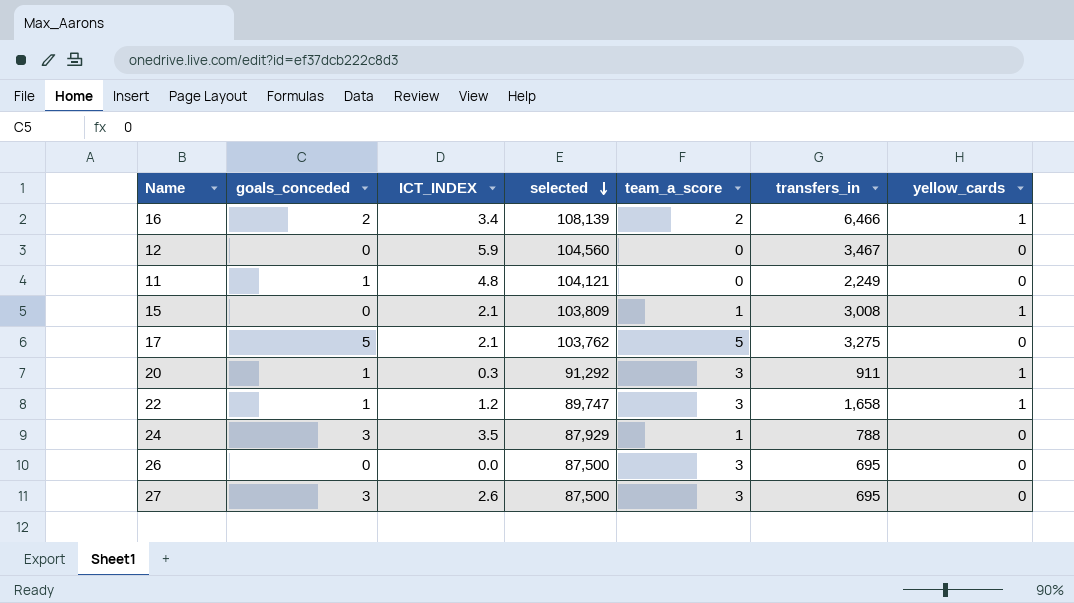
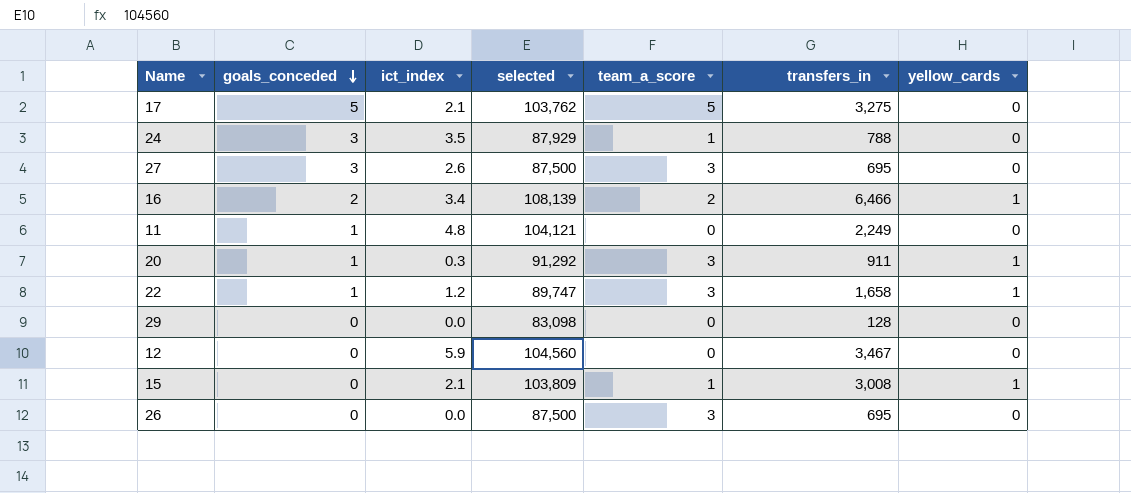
row order: selected descending -> goals_conceded descending
column name: ICT_INDEX -> ict_index
row 29: none -> 0 | 0.0 | 83,098 | 0 | 128 | 0

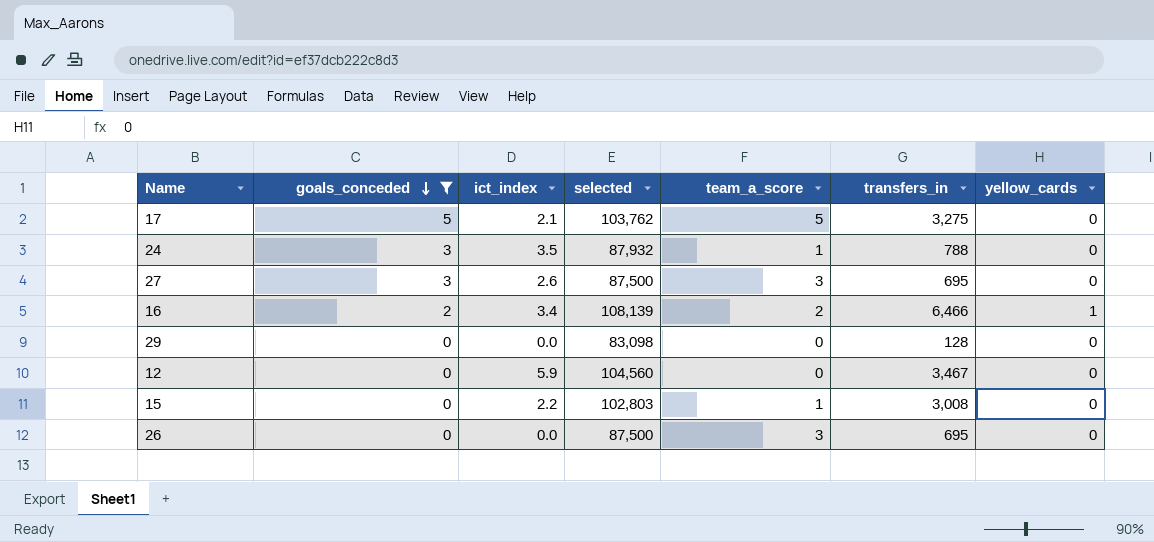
filter: none -> goals_conceded != 1
24 | selected: 87,929 -> 87,932
15 | ict_index: 2.1 -> 2.2
15 | selected: 103,809 -> 102,803
15 | yellow_cards: 1 -> 0

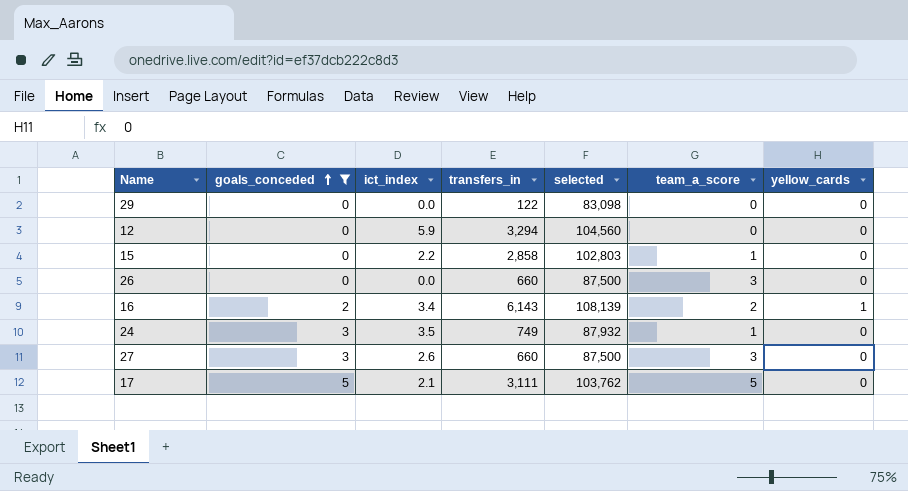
row order: goals_conceded descending -> goals_conceded ascending
column transfers_in | position: 6 -> 4
29 | transfers_in: 128 -> 122
12 | transfers_in: 3,467 -> 3,294
15 | transfers_in: 3,008 -> 2,858
26 | transfers_in: 695 -> 660
16 | transfers_in: 6,466 -> 6,143
24 | transfers_in: 788 -> 749
27 | transfers_in: 695 -> 660
17 | transfers_in: 3,275 -> 3,111

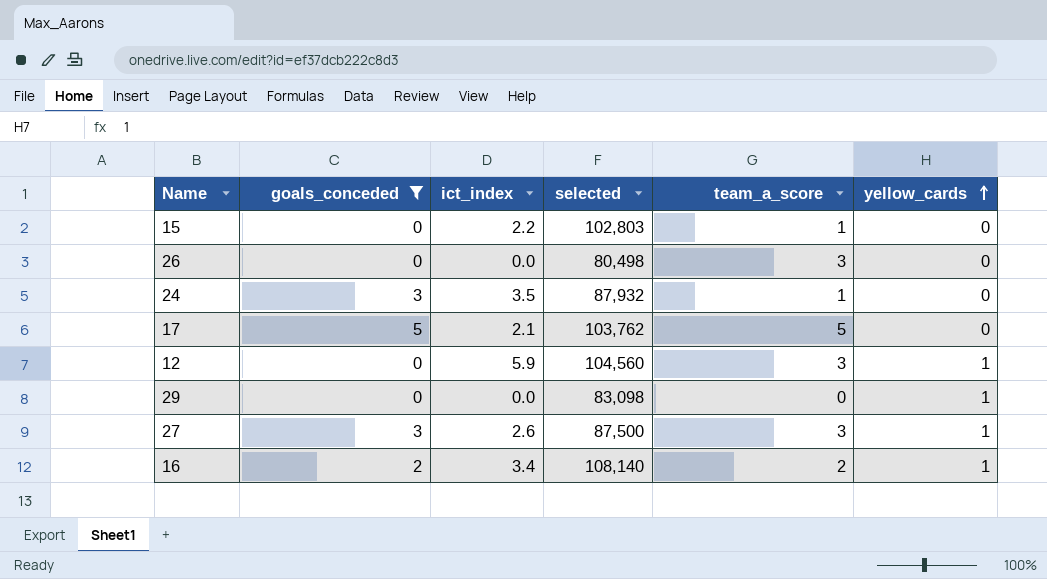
row order: goals_conceded ascending -> yellow_cards ascending
column transfers_in | position: 4 -> none
26 | selected: 87,500 -> 80,498
12 | team_a_score: 0 -> 3
12 | yellow_cards: 0 -> 1
29 | yellow_cards: 0 -> 1
27 | yellow_cards: 0 -> 1
16 | selected: 108,139 -> 108,140

